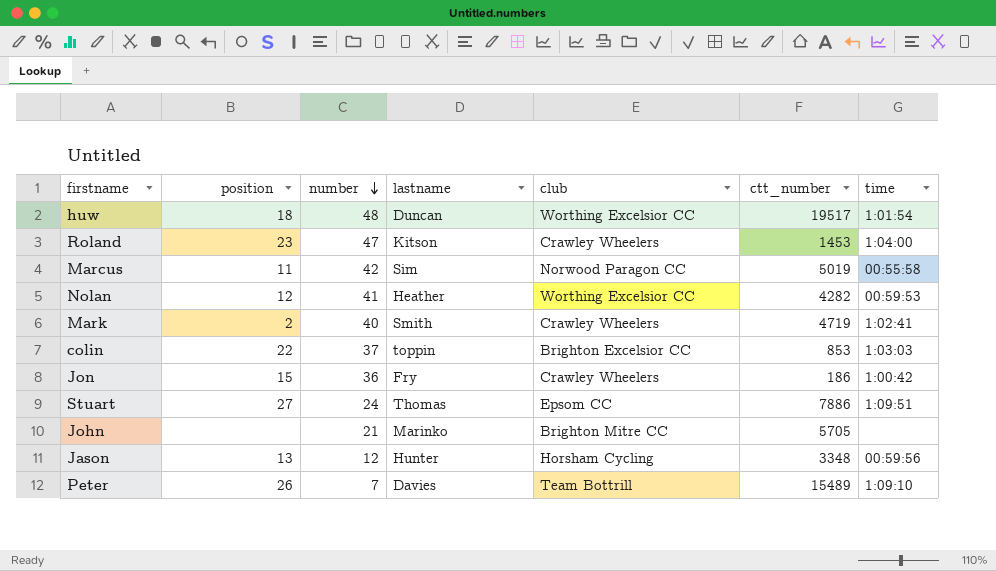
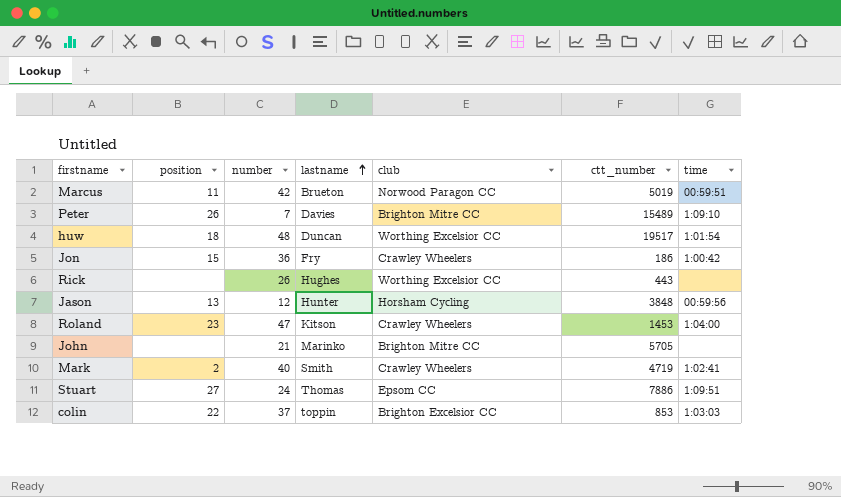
row order: number descending -> lastname ascending
row Nolan: 12 | 41 | Heather | Worthing Excelsior CC | 4282 | 00:59:53 -> none
Marcus | lastname: Sim -> Brueton
Marcus | time: 00:55:58 -> 00:59:51
Peter | club: Team Bottrill -> Brighton Mitre CC
row Rick: none -> none | 26 | Hughes | Worthing Excelsior CC | 443 | none
Jason | ctt_number: 3348 -> 3848

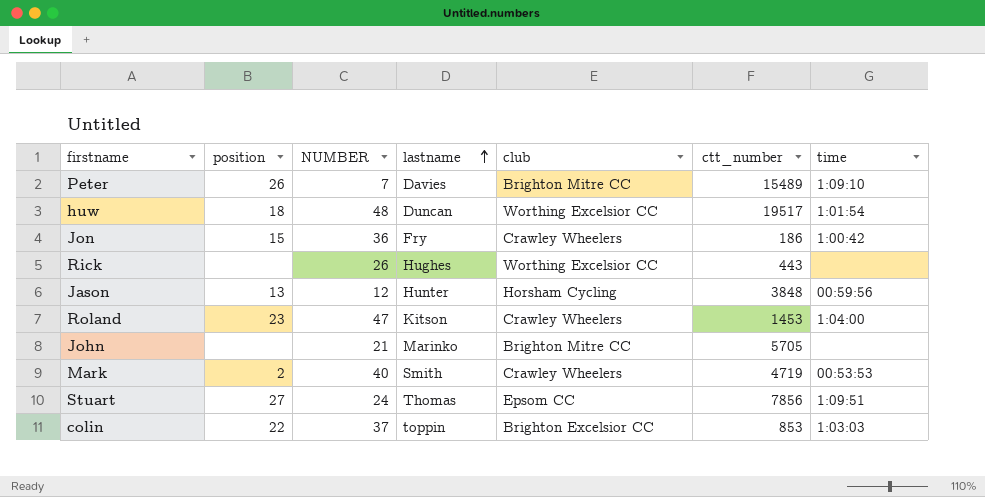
column name: number -> NUMBER
row Marcus: 11 | 42 | Brueton | Norwood Paragon CC | 5019 | 00:59:51 -> none
Mark | time: 1:02:41 -> 00:53:53
Stuart | ctt_number: 7886 -> 7856

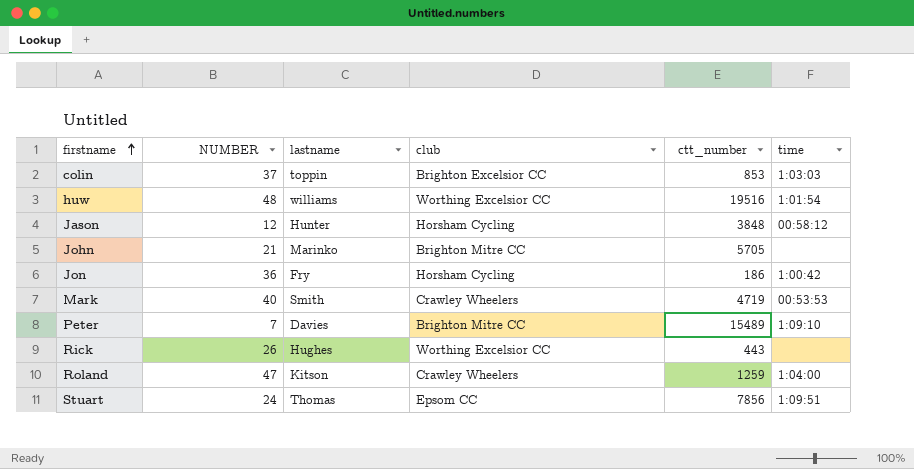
row order: lastname ascending -> firstname ascending
column position | position: 2 -> none
huw | lastname: Duncan -> williams
huw | ctt_number: 19517 -> 19516
Jason | time: 00:59:56 -> 00:58:12
Jon | club: Crawley Wheelers -> Horsham Cycling
Roland | ctt_number: 1453 -> 1259

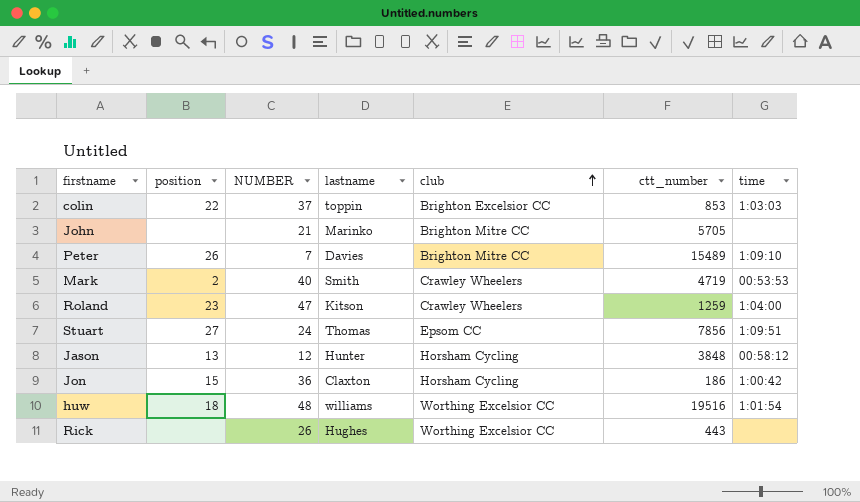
row order: firstname ascending -> club ascending
column position | position: none -> 2
Jon | lastname: Fry -> Claxton

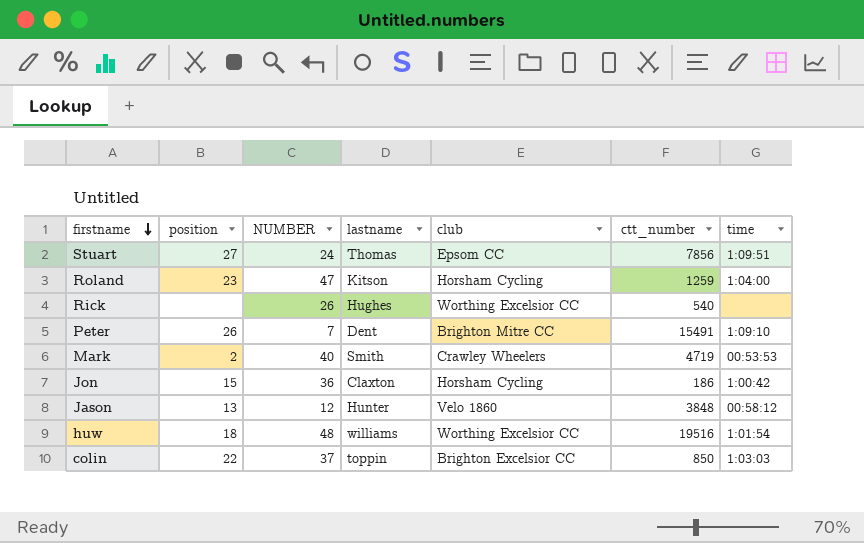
row order: club ascending -> firstname descending
row John: none | 21 | Marinko | Brighton Mitre CC | 5705 | none -> none
Roland | club: Crawley Wheelers -> Horsham Cycling
Rick | ctt_number: 443 -> 540
Peter | lastname: Davies -> Dent
Peter | ctt_number: 15489 -> 15491
Jason | club: Horsham Cycling -> Velo 1860
colin | ctt_number: 853 -> 850

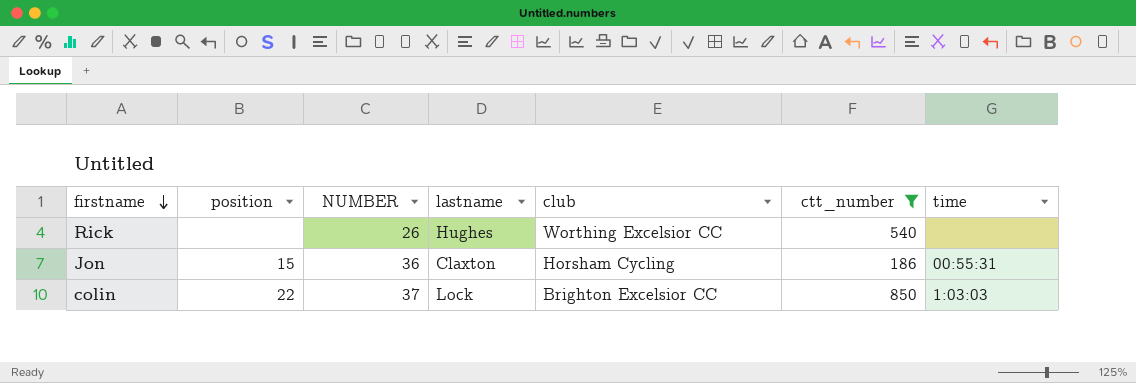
filter: none -> ctt_number <= 850
Jon | time: 1:00:42 -> 00:55:31
colin | lastname: toppin -> Lock

